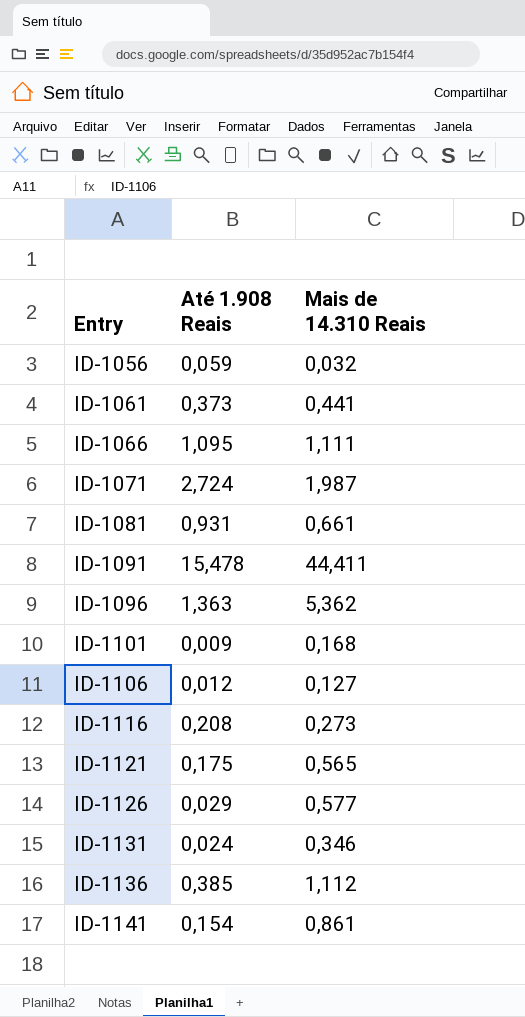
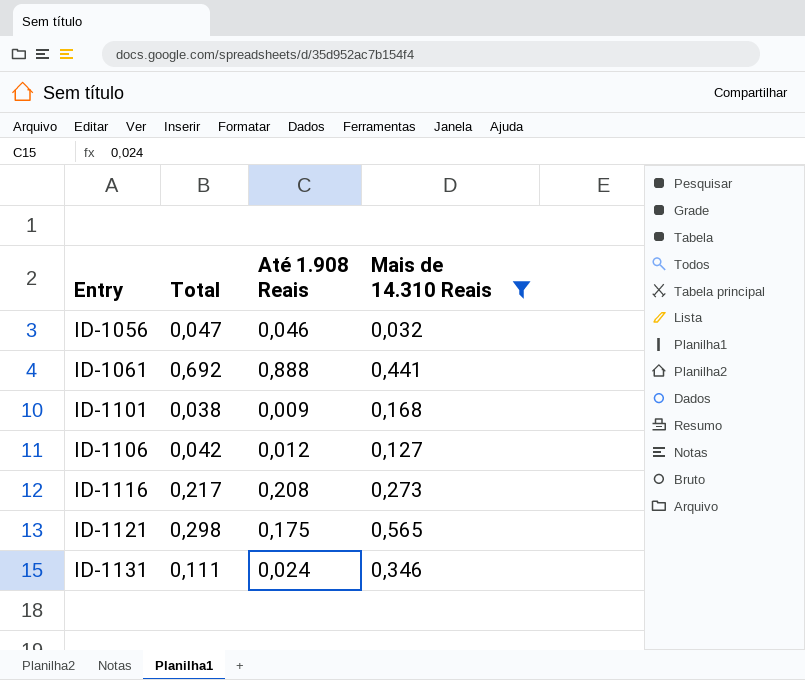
filter: none -> Mais de 14.310 Reais <= 0,565
column Total | position: none -> 2
ID-1056 | Até 1.908 Reais: 0,059 -> 0,046
ID-1061 | Até 1.908 Reais: 0,373 -> 0,888

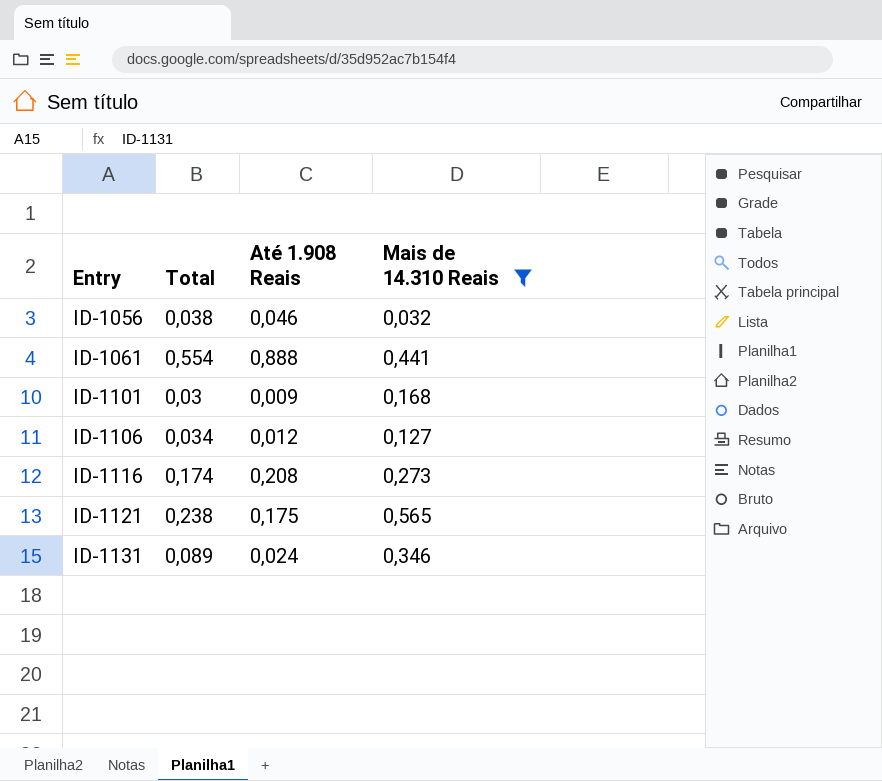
ID-1056 | Total: 0,047 -> 0,038
ID-1061 | Total: 0,692 -> 0,554
ID-1101 | Total: 0,038 -> 0,03
ID-1106 | Total: 0,042 -> 0,034
ID-1116 | Total: 0,217 -> 0,174
ID-1121 | Total: 0,298 -> 0,238
ID-1131 | Total: 0,111 -> 0,089

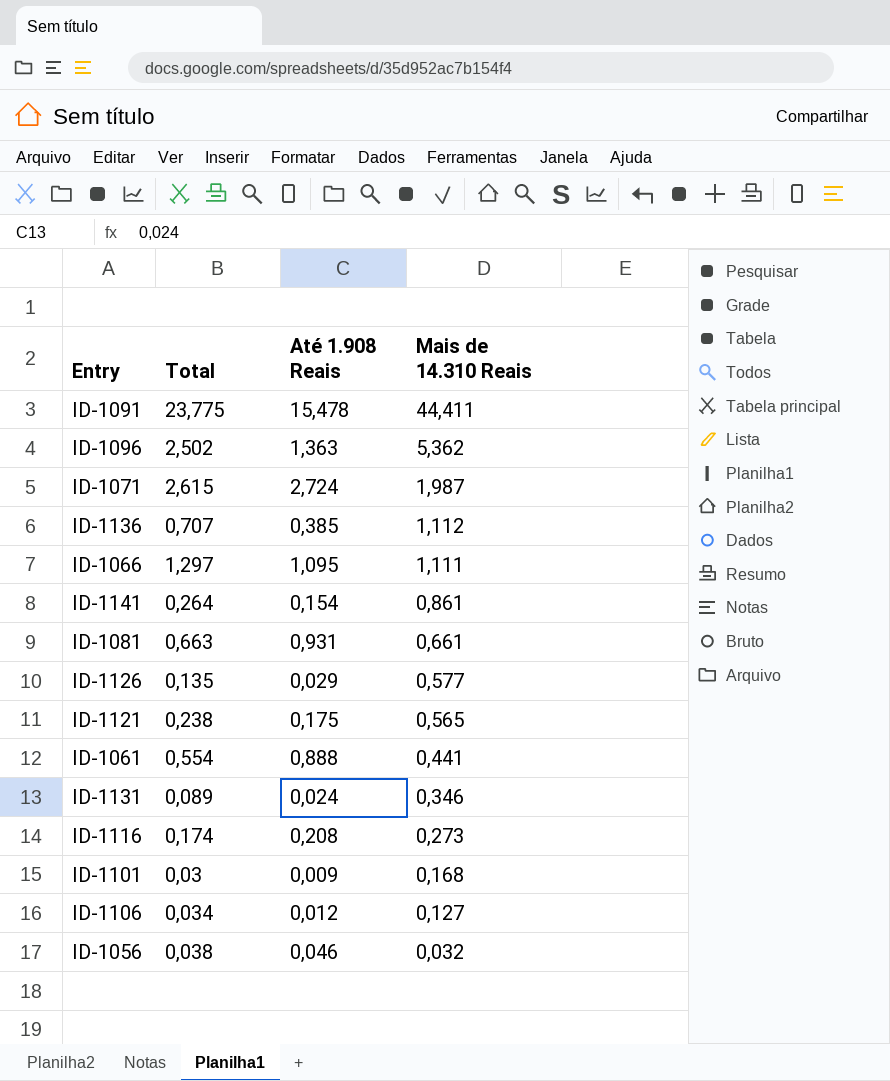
filter: Mais de 14.310 Reais <= 0,565 -> none
row order: Entry ascending -> Mais de 14.310 Reais descending

